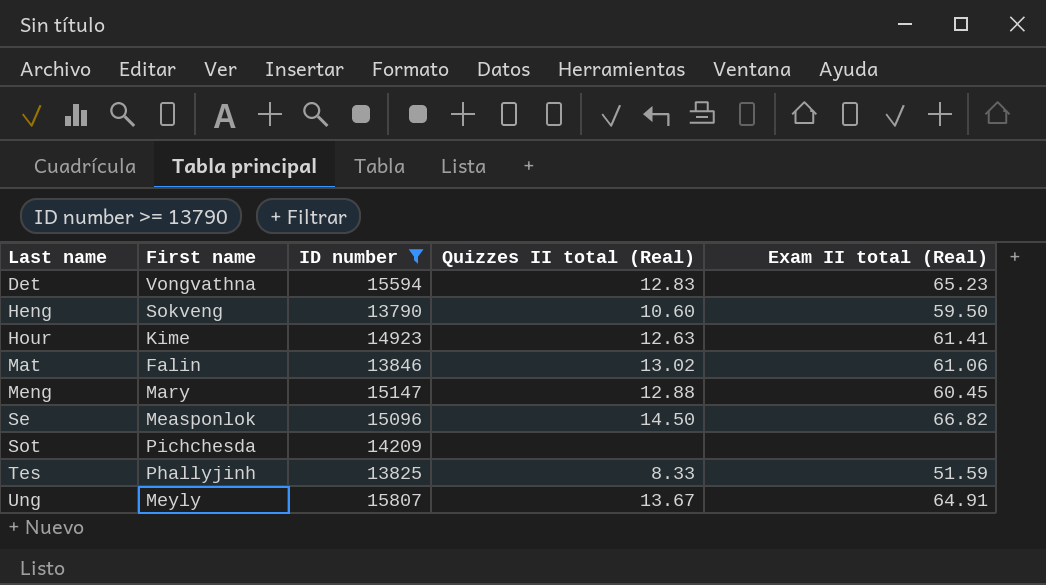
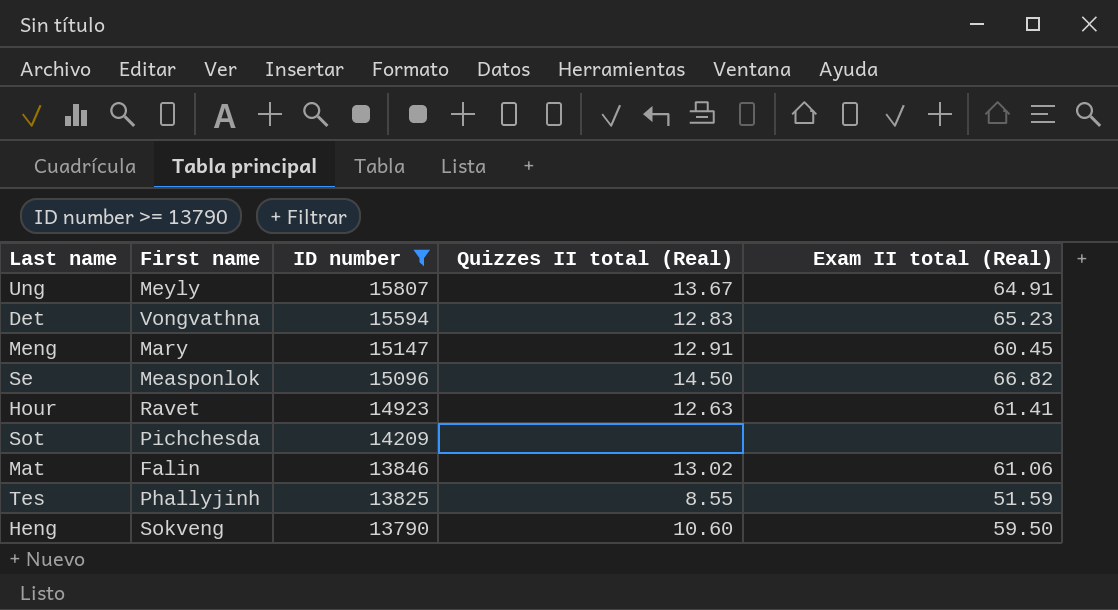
row order: Last name ascending -> ID number descending
Meng | Quizzes II total (Real): 12.88 -> 12.91
Hour | First name: Kime -> Ravet
Tes | Quizzes II total (Real): 8.33 -> 8.55

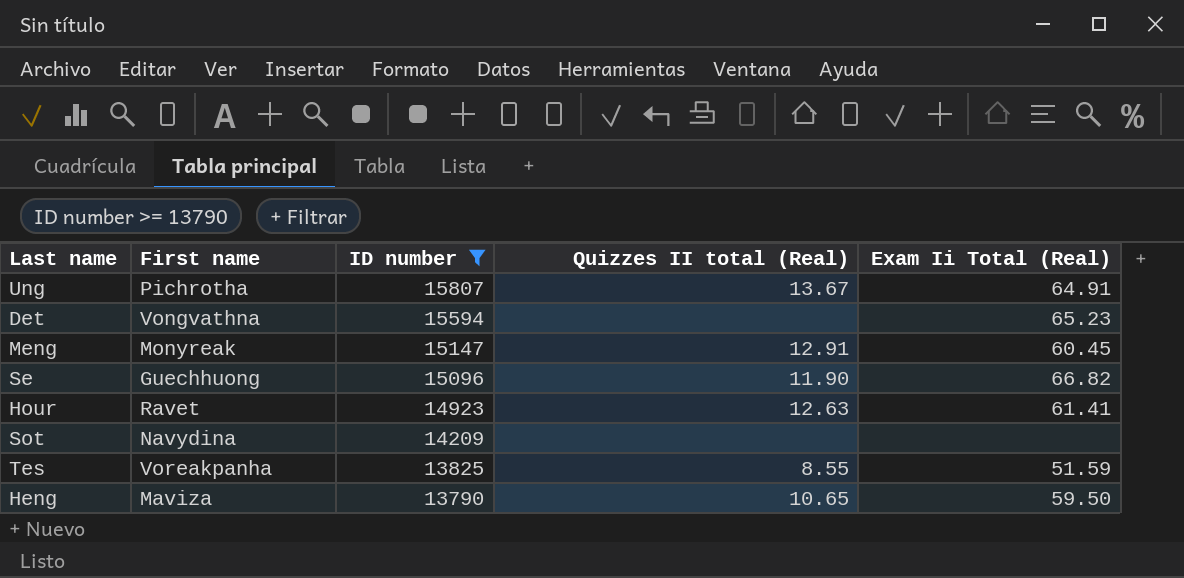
column name: Exam II total (Real) -> Exam Ii Total (Real)
row Mat: Falin | 13846 | 13.02 | 61.06 -> none
Ung | First name: Meyly -> Pichrotha
Det | Quizzes II total (Real): 12.83 -> none
Meng | First name: Mary -> Monyreak
Se | First name: Measponlok -> Guechhuong
Se | Quizzes II total (Real): 14.50 -> 11.90
Sot | First name: Pichchesda -> Navydina
Tes | First name: Phallyjinh -> Voreakpanha
Heng | First name: Sokveng -> Maviza
Heng | Quizzes II total (Real): 10.60 -> 10.65

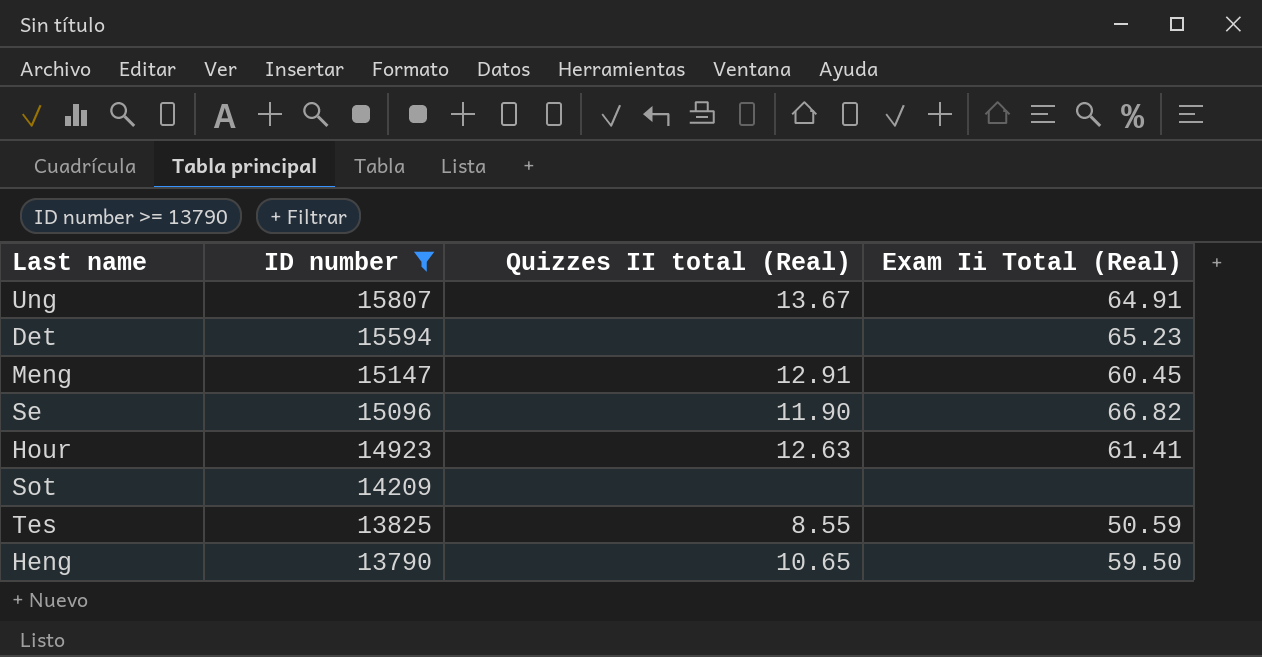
column First name | position: 2 -> none
Tes | Exam Ii Total (Real): 51.59 -> 50.59

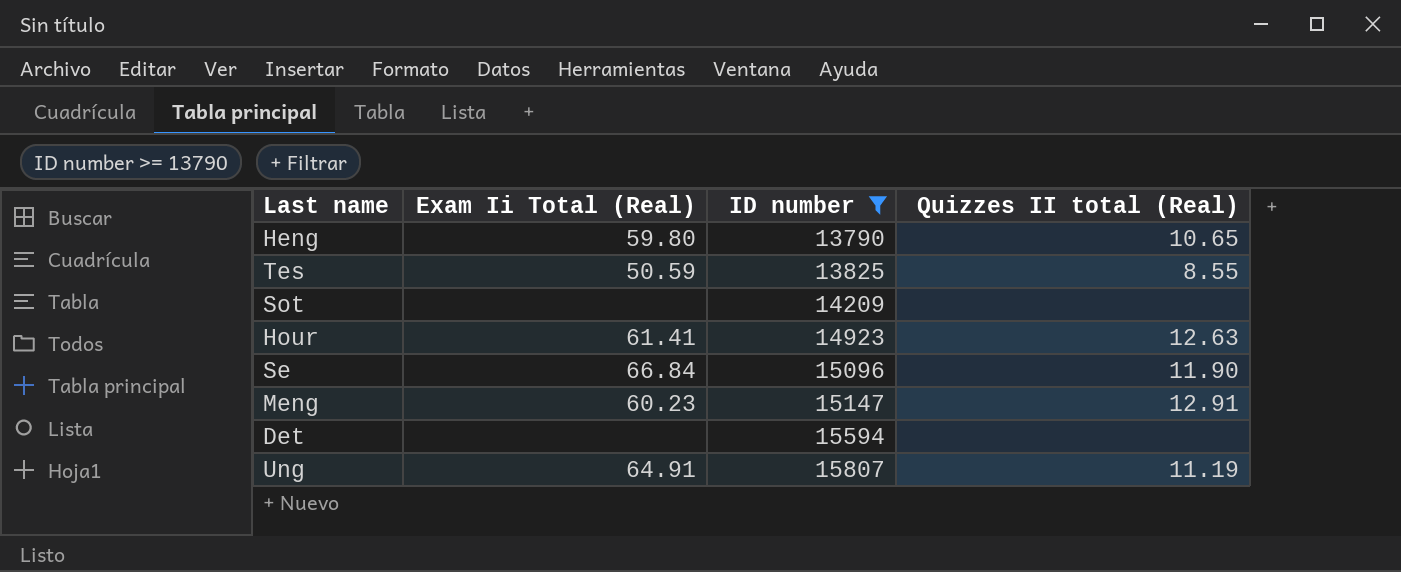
row order: ID number descending -> ID number ascending
column Exam Ii Total (Real) | position: 4 -> 2
Heng | Exam Ii Total (Real): 59.50 -> 59.80
Se | Exam Ii Total (Real): 66.82 -> 66.84
Meng | Exam Ii Total (Real): 60.45 -> 60.23
Det | Exam Ii Total (Real): 65.23 -> none
Ung | Quizzes II total (Real): 13.67 -> 11.19

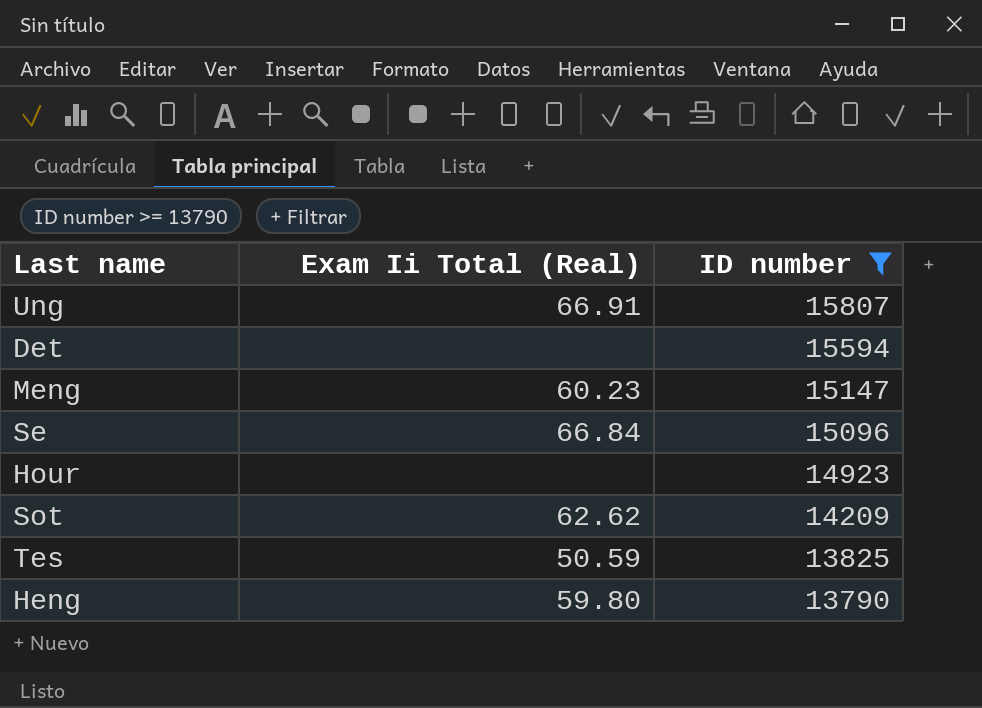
row order: ID number ascending -> ID number descending
column Quizzes II total (Real) | position: 4 -> none
Ung | Exam Ii Total (Real): 64.91 -> 66.91
Hour | Exam Ii Total (Real): 61.41 -> none
Sot | Exam Ii Total (Real): none -> 62.62

